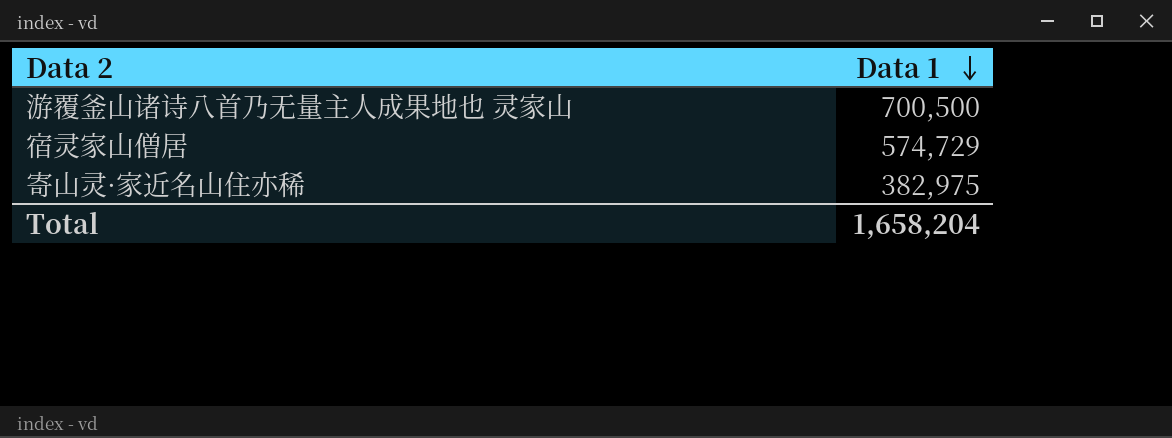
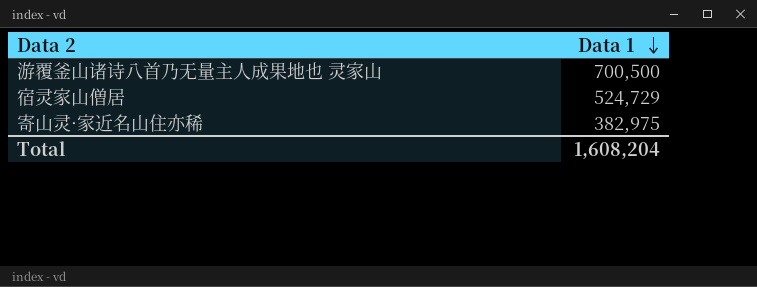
宿灵家山僧居 | Data 1: 574,729 -> 524,729
Total | Data 1: 1,658,204 -> 1,608,204

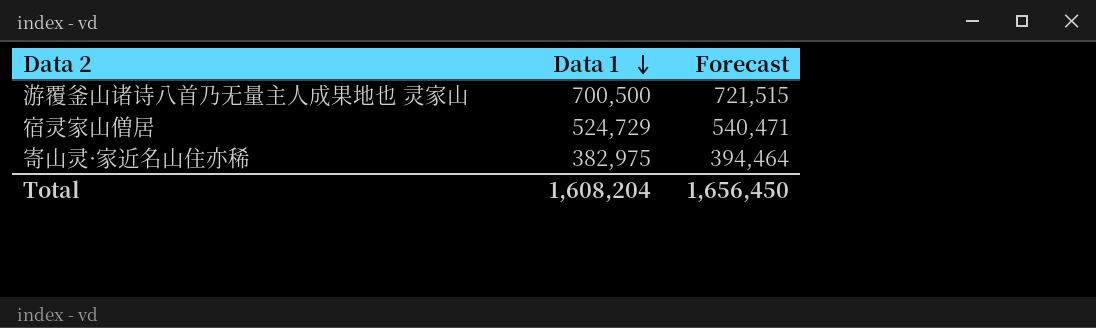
column Forecast | formula: none -> [Data 1] * 1.03

